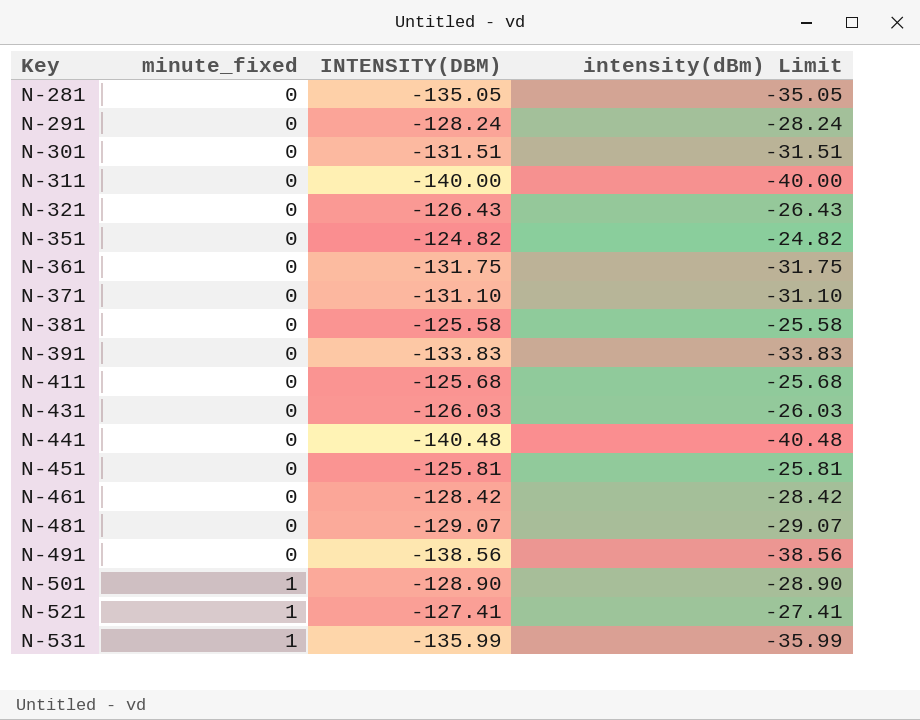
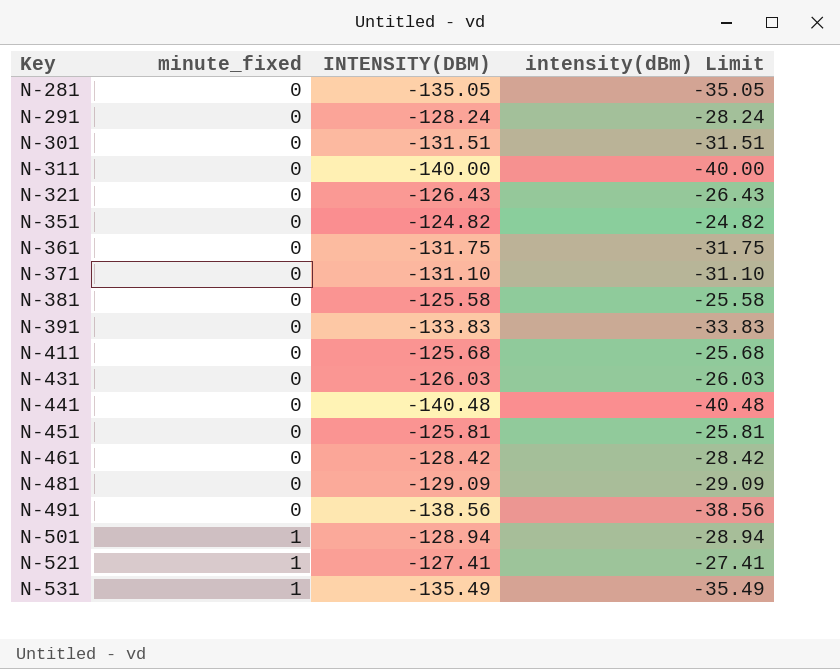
N-481 | INTENSITY(DBM): -129.07 -> -129.09
N-481 | intensity(dBm) Limit: -29.07 -> -29.09
N-501 | INTENSITY(DBM): -128.90 -> -128.94
N-501 | intensity(dBm) Limit: -28.90 -> -28.94
N-531 | INTENSITY(DBM): -135.99 -> -135.49
N-531 | intensity(dBm) Limit: -35.99 -> -35.49

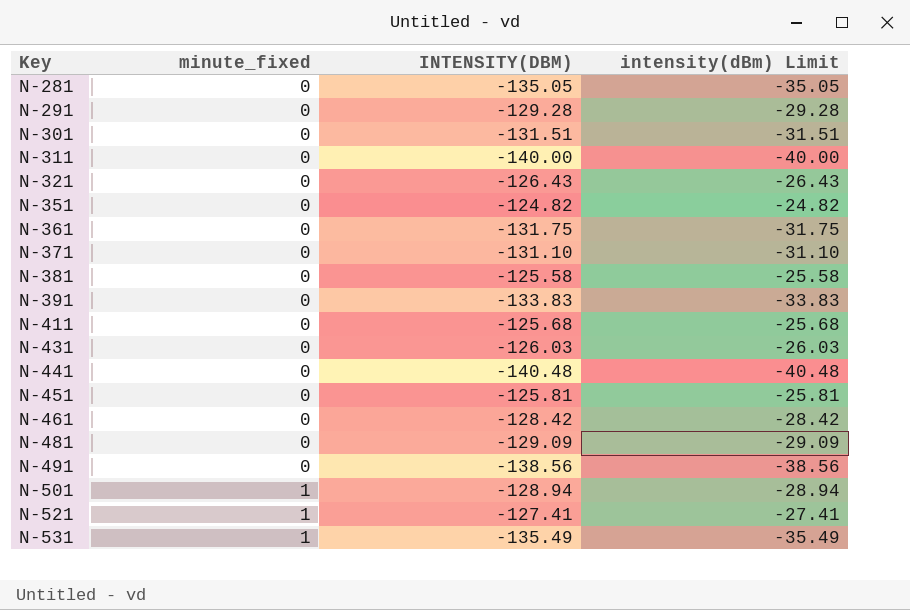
N-291 | INTENSITY(DBM): -128.24 -> -129.28
N-291 | intensity(dBm) Limit: -28.24 -> -29.28

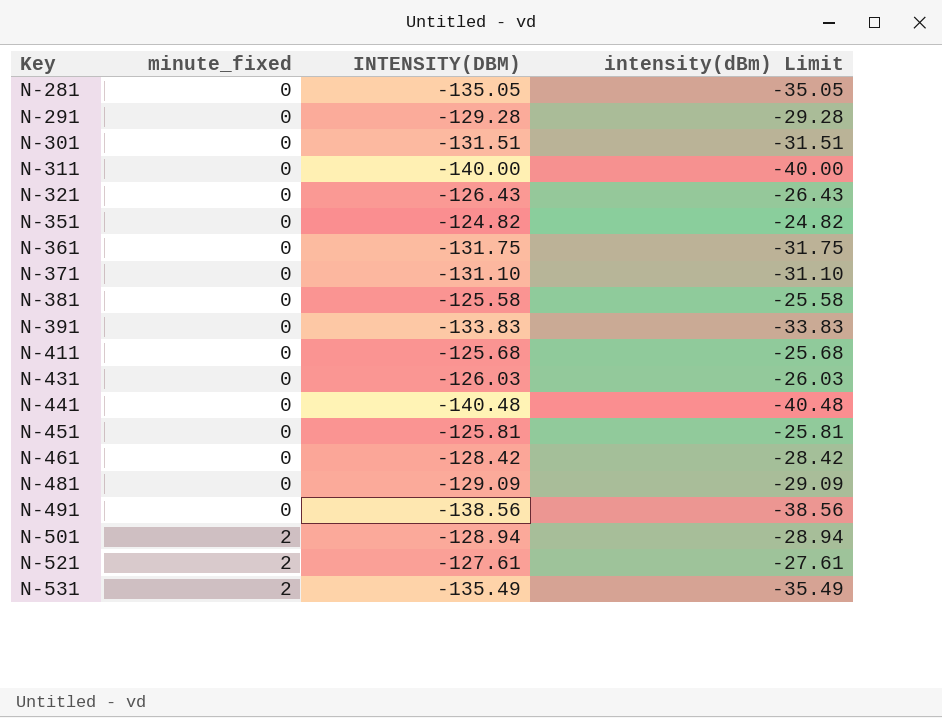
N-501 | minute_fixed: 1 -> 2
N-521 | minute_fixed: 1 -> 2
N-521 | INTENSITY(DBM): -127.41 -> -127.61
N-521 | intensity(dBm) Limit: -27.41 -> -27.61
N-531 | minute_fixed: 1 -> 2

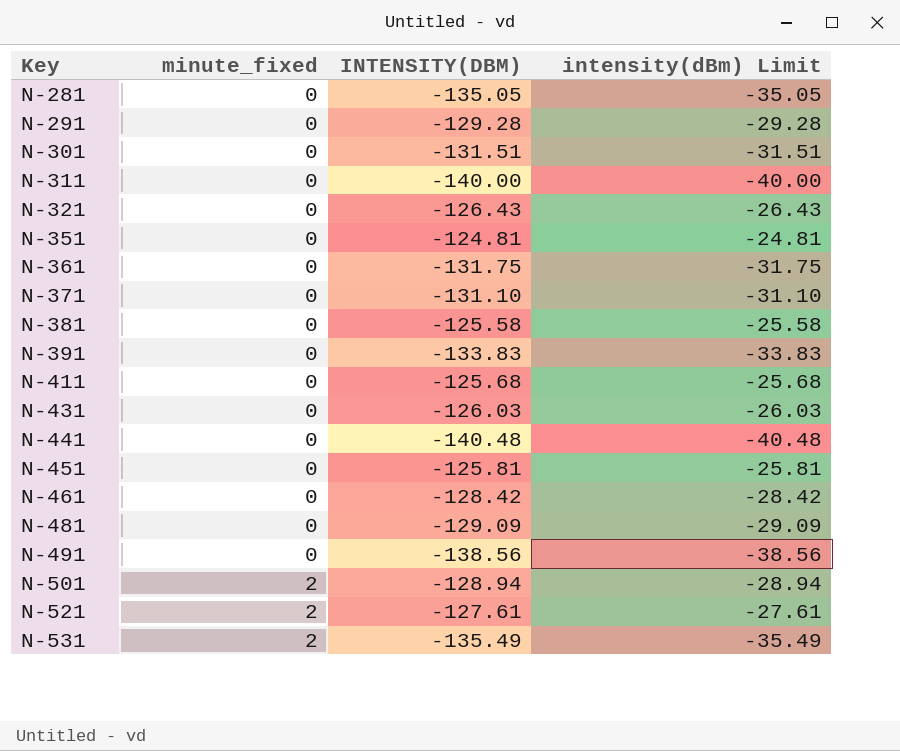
N-351 | INTENSITY(DBM): -124.82 -> -124.81
N-351 | intensity(dBm) Limit: -24.82 -> -24.81

